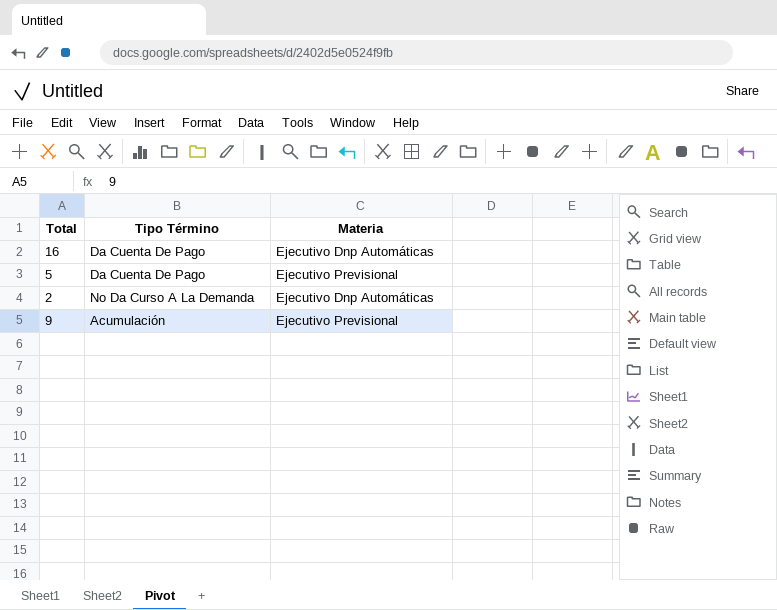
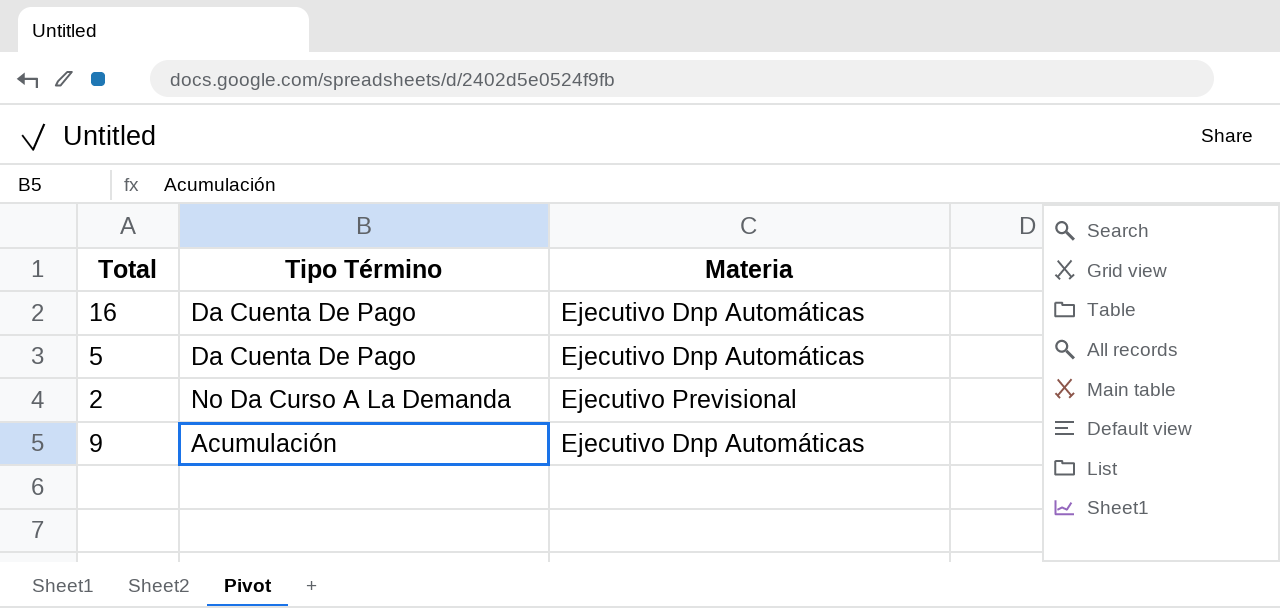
5 | Materia: Ejecutivo Previsional -> Ejecutivo Dnp Automáticas
2 | Materia: Ejecutivo Dnp Automáticas -> Ejecutivo Previsional
9 | Materia: Ejecutivo Previsional -> Ejecutivo Dnp Automáticas

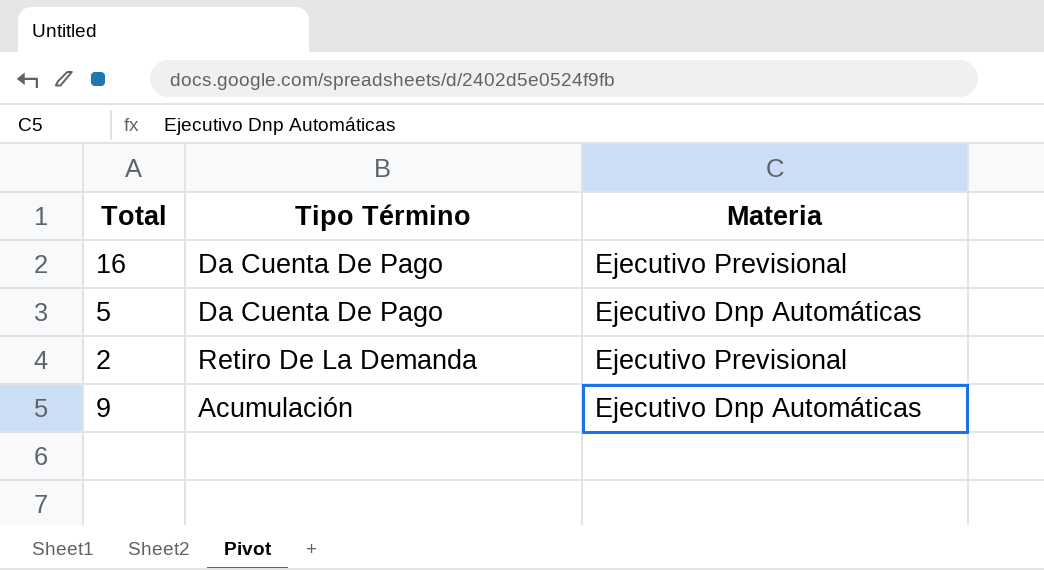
16 | Materia: Ejecutivo Dnp Automáticas -> Ejecutivo Previsional
2 | Tipo Término: No Da Curso A La Demanda -> Retiro De La Demanda

